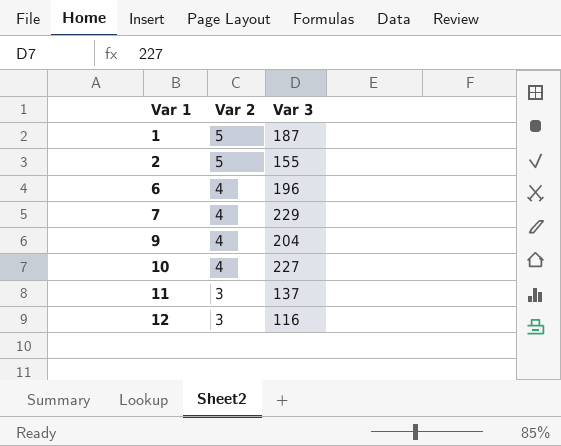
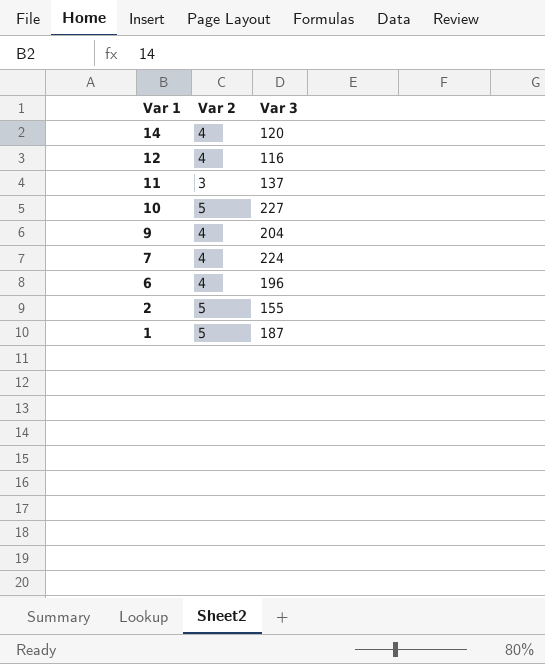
row order: Var 1 ascending -> Var 1 descending
row 14: none -> 4 | 120
12 | Var 2: 3 -> 4
10 | Var 2: 4 -> 5
7 | Var 3: 229 -> 224

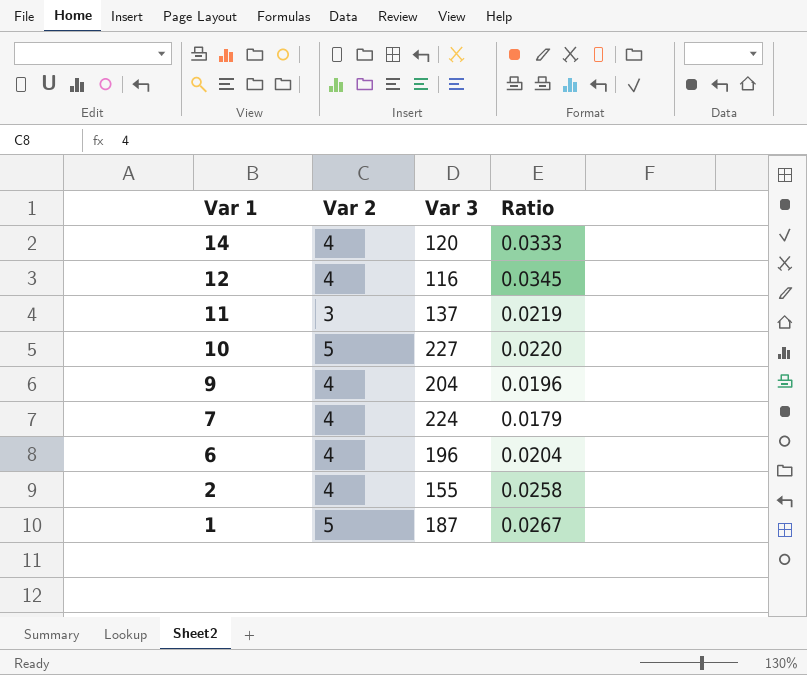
column Ratio | formula: none -> [Var 2] / [Var 3]
2 | Var 2: 5 -> 4

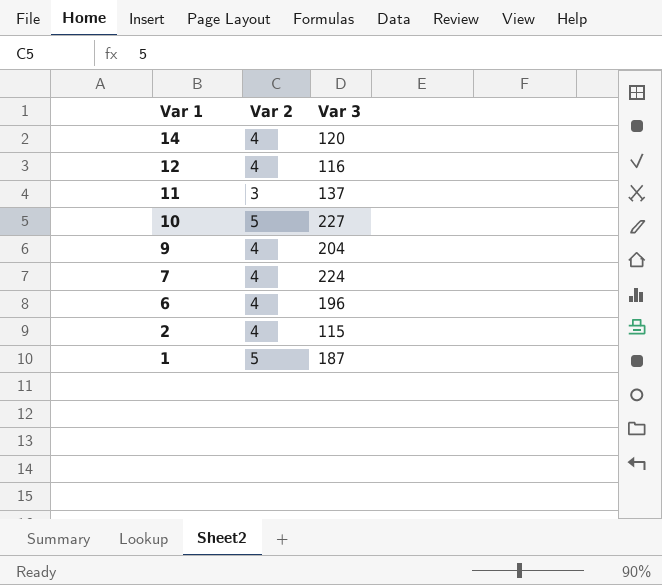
column Ratio | formula: [Var 2] / [Var 3] -> none
2 | Var 3: 155 -> 115

